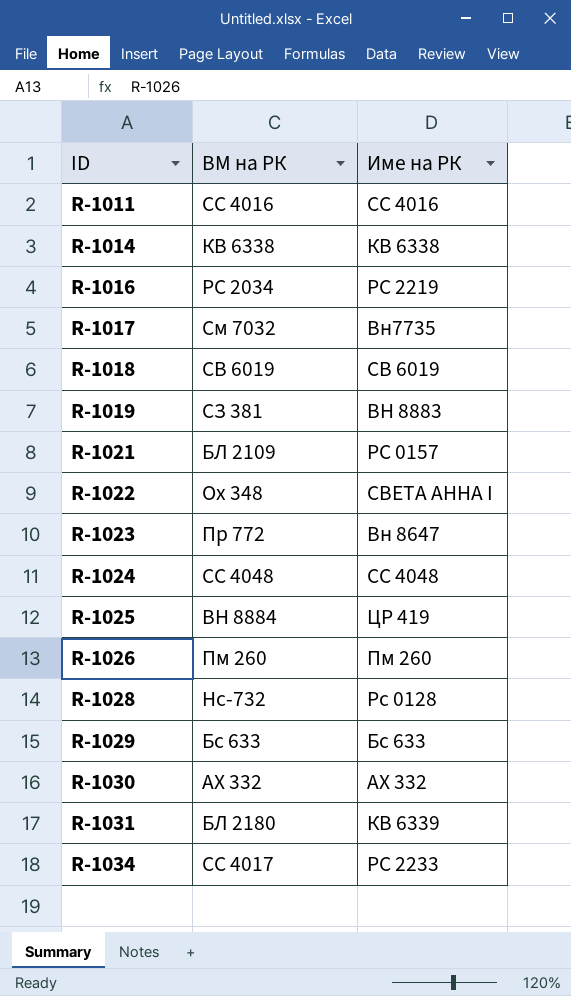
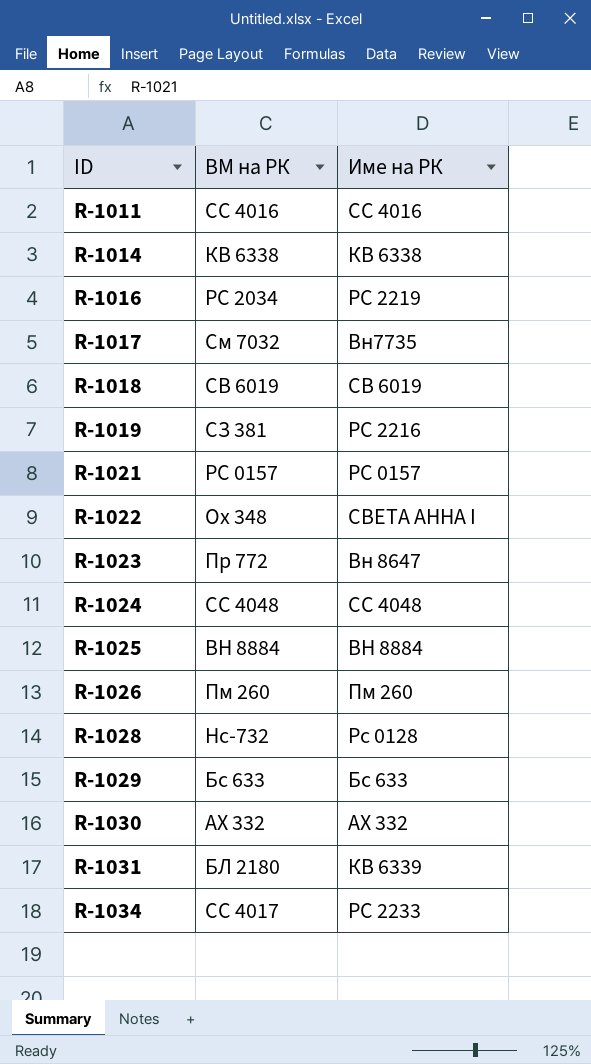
R-1019 | Име на РК: ВН 8883 -> РС 2216
R-1021 | ВМ на РК: БЛ 2109 -> РС 0157
R-1025 | Име на РК: ЦР 419 -> ВН 8884

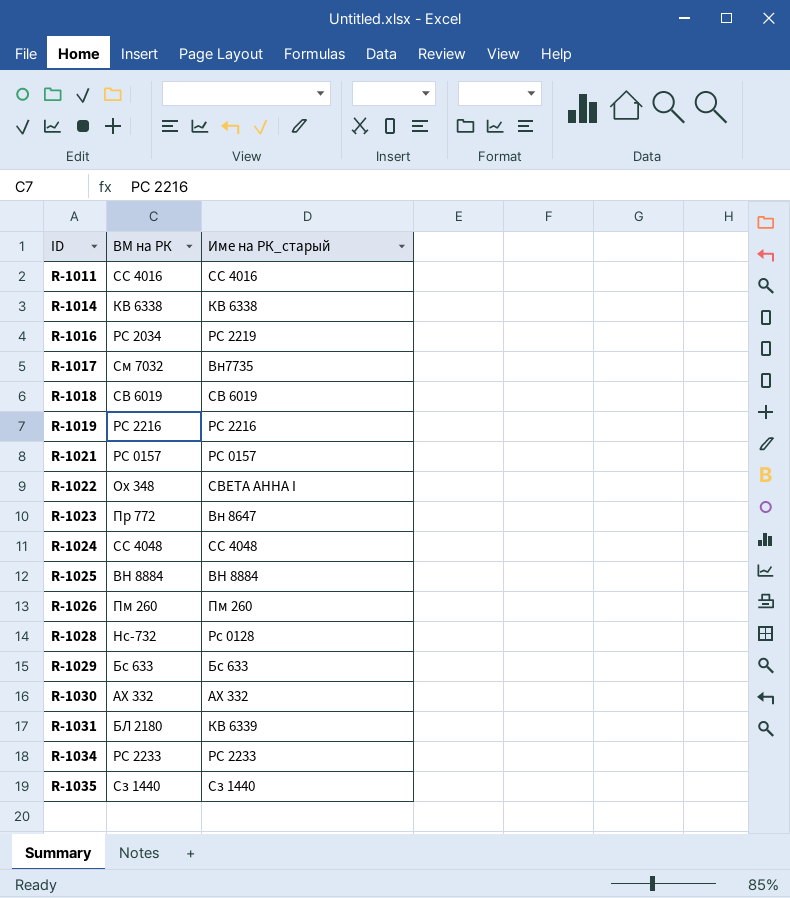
column name: Име на РК -> Име на РК_старый
R-1019 | ВМ на РК: СЗ 381 -> РС 2216
R-1034 | ВМ на РК: СС 4017 -> РС 2233
row R-1035: none -> Сз 1440 | Сз 1440

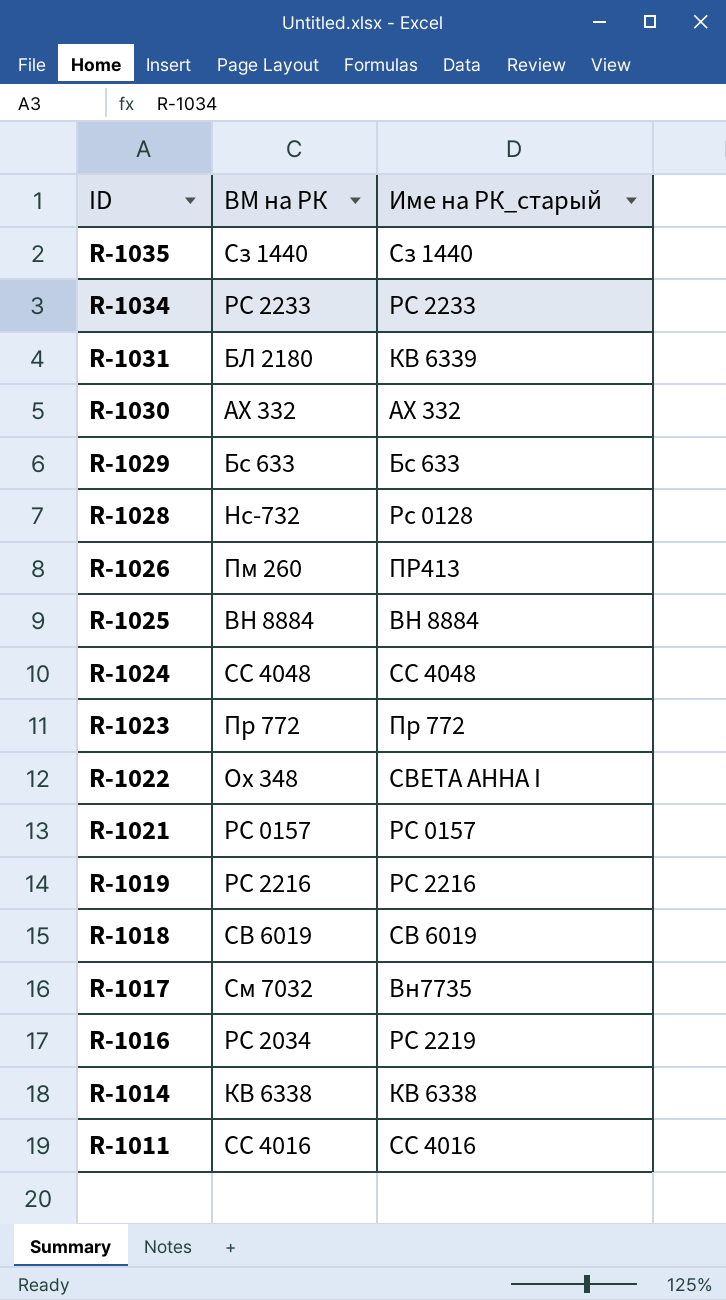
row order: ID ascending -> ID descending
R-1026 | Име на РК_старый: Пм 260 -> ПР413
R-1023 | Име на РК_старый: Вн 8647 -> Пр 772

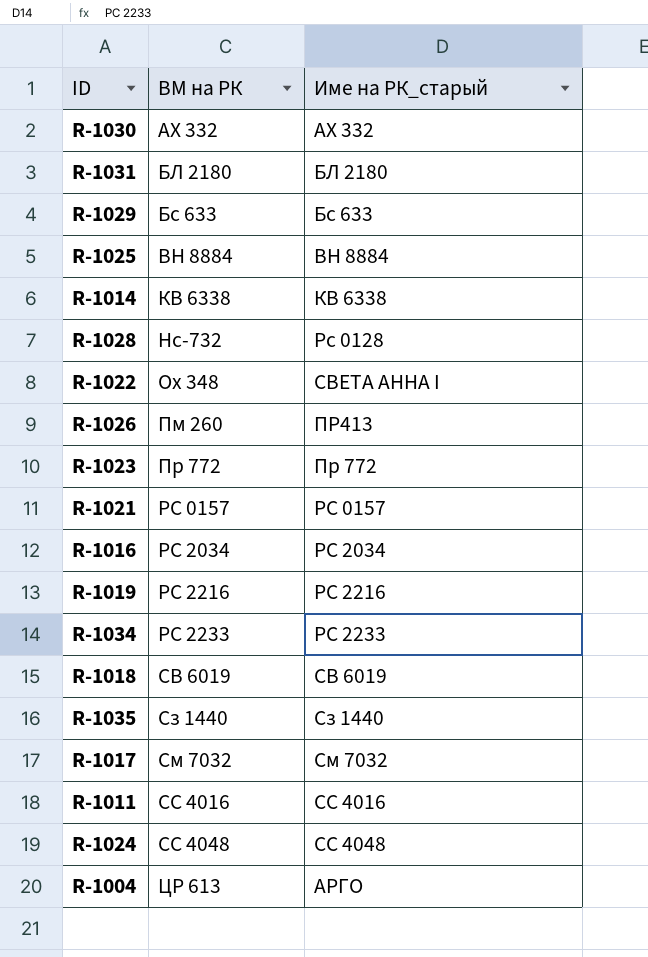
row order: ID descending -> ВМ на РК ascending
R-1031 | Име на РК_старый: КВ 6339 -> БЛ 2180
R-1016 | Име на РК_старый: РС 2219 -> РС 2034
R-1017 | Име на РК_старый: Вн7735 -> См 7032
row R-1004: none -> ЦР 613 | АРГО

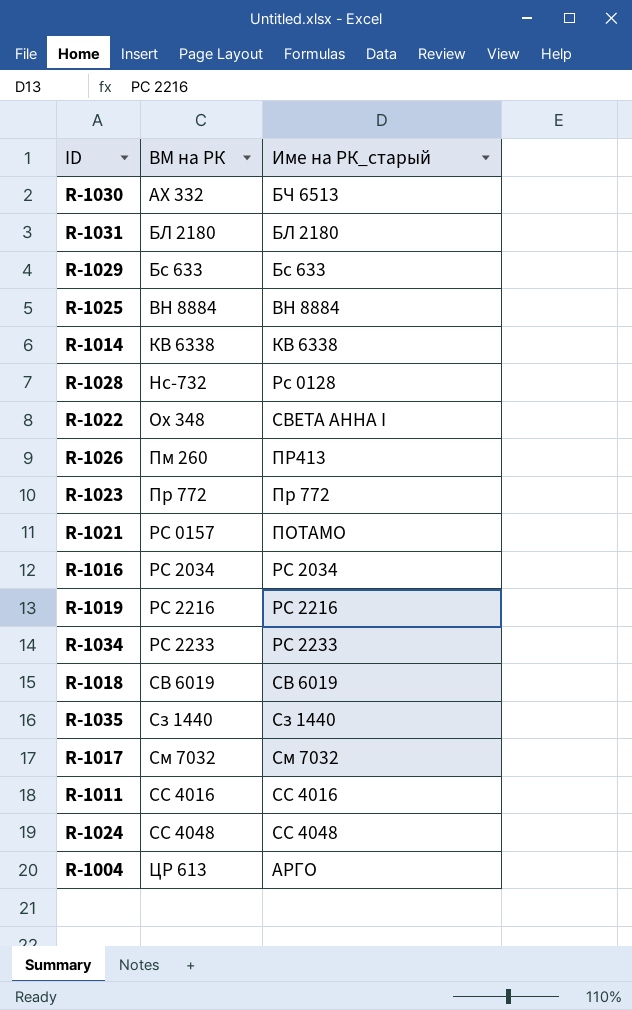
R-1030 | Име на РК_старый: АХ 332 -> БЧ 6513
R-1021 | Име на РК_старый: РС 0157 -> ПОТАМО

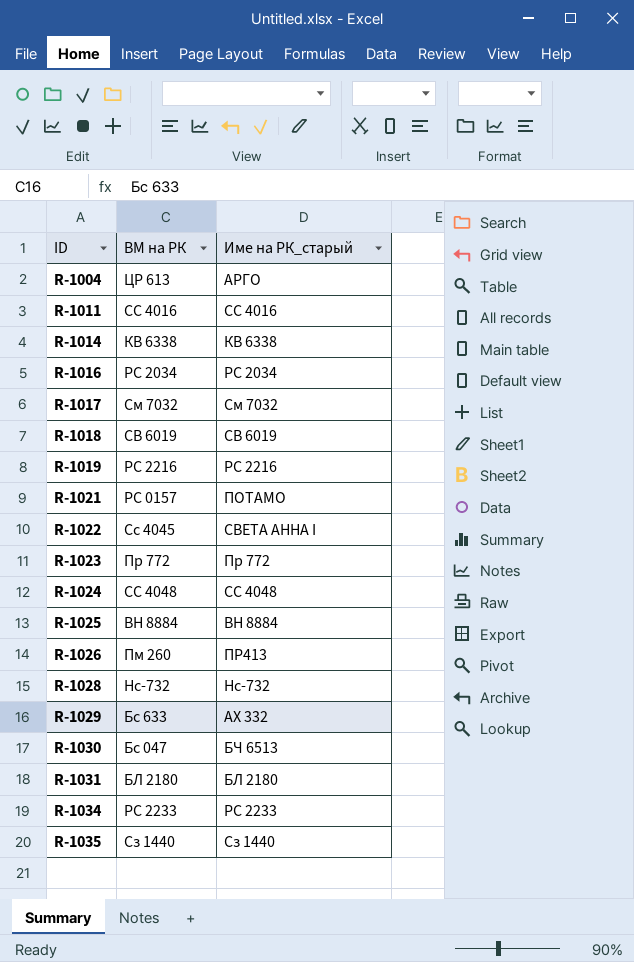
row order: ВМ на РК ascending -> ID ascending
R-1022 | ВМ на РК: Ох 348 -> Сс 4045
R-1028 | Име на РК_старый: Рс 0128 -> Нс-732
R-1029 | Име на РК_старый: Бс 633 -> АХ 332
R-1030 | ВМ на РК: АХ 332 -> Бс 047

